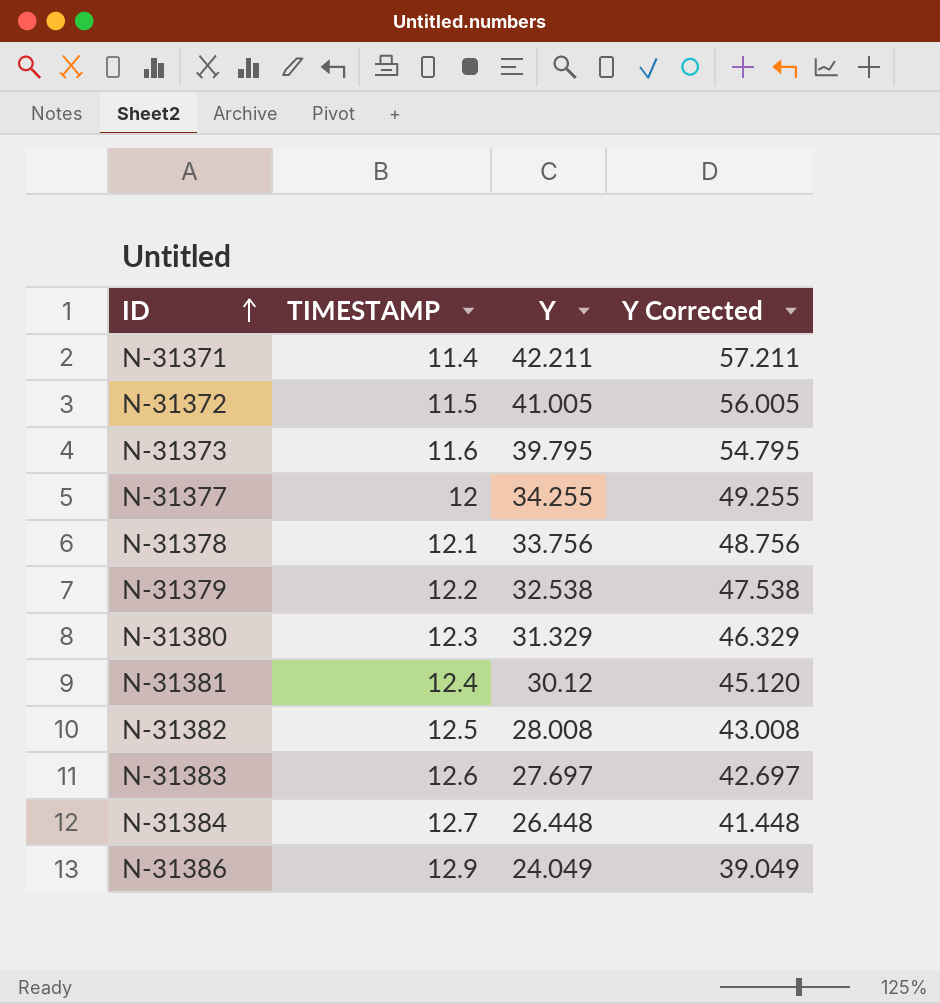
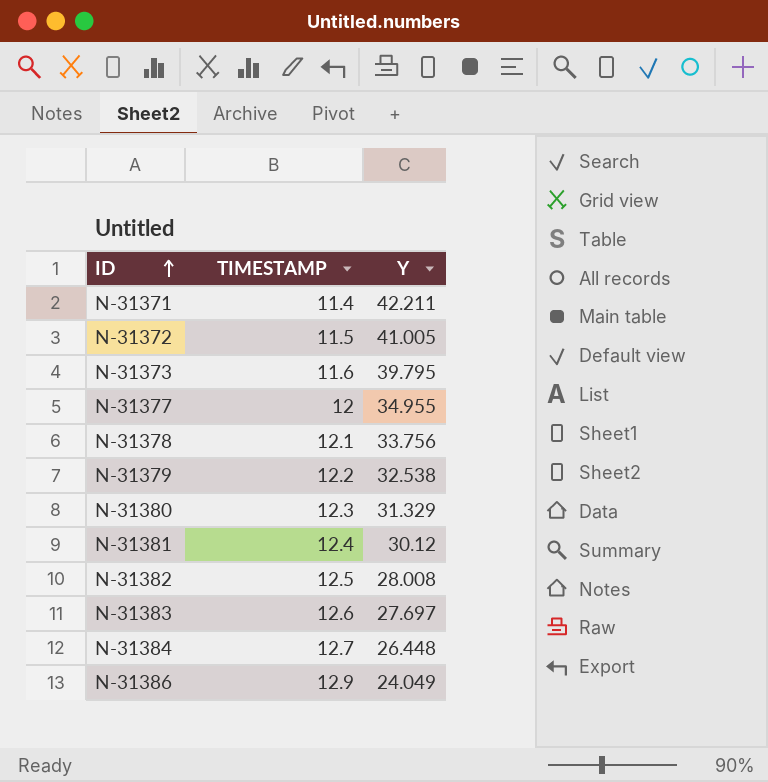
column Y Corrected | formula: [Y] + 15 -> none
N-31377 | Y: 34.255 -> 34.955

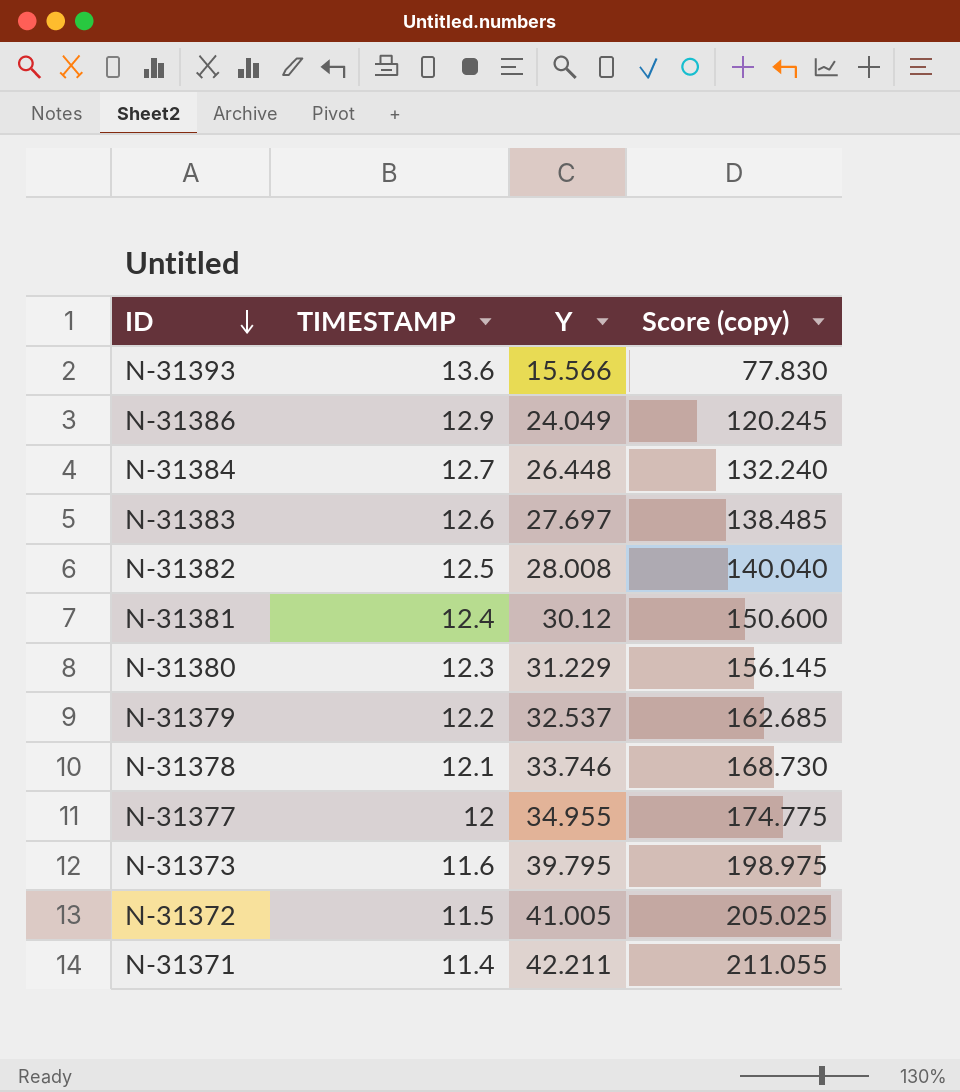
row order: ID ascending -> ID descending
column Score (copy) | formula: none -> [Y] * 5
row N-31393: none -> 13.6 | 15.566 | 77.830
N-31380 | Y: 31.329 -> 31.229
N-31379 | Y: 32.538 -> 32.537
N-31378 | Y: 33.756 -> 33.746

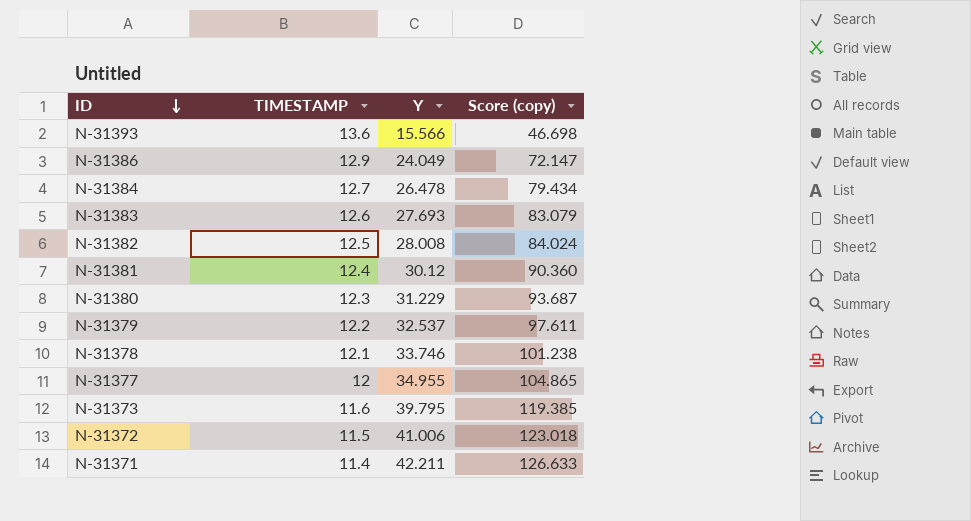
column Score (copy) | formula: [Y] * 5 -> [Y] * 3
N-31384 | Y: 26.448 -> 26.478
N-31383 | Y: 27.697 -> 27.693
N-31372 | Y: 41.005 -> 41.006

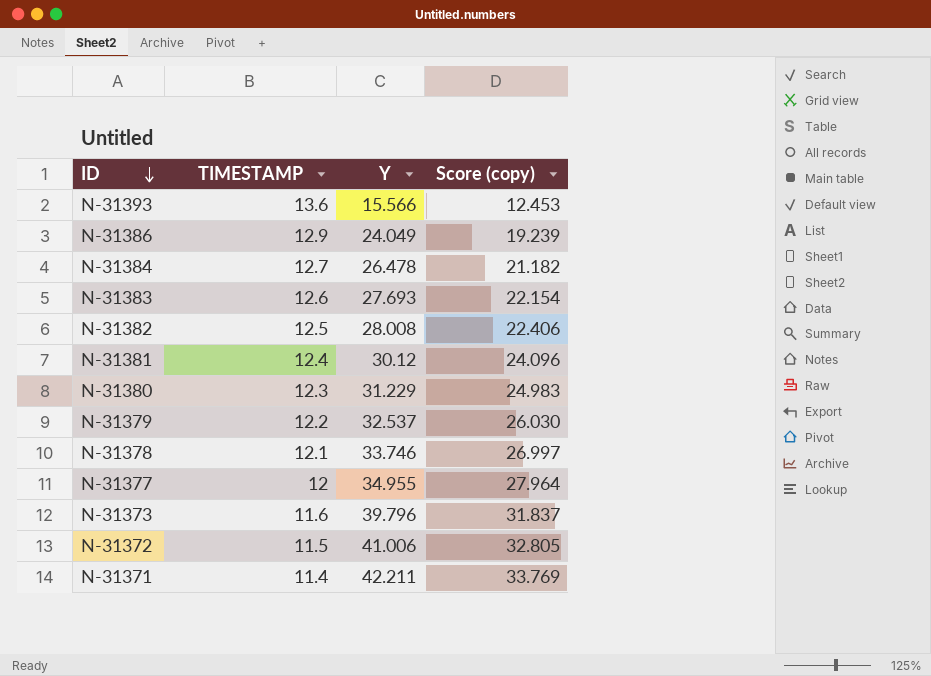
column Score (copy) | formula: [Y] * 3 -> [Y] * 0.8
N-31373 | Y: 39.795 -> 39.796

